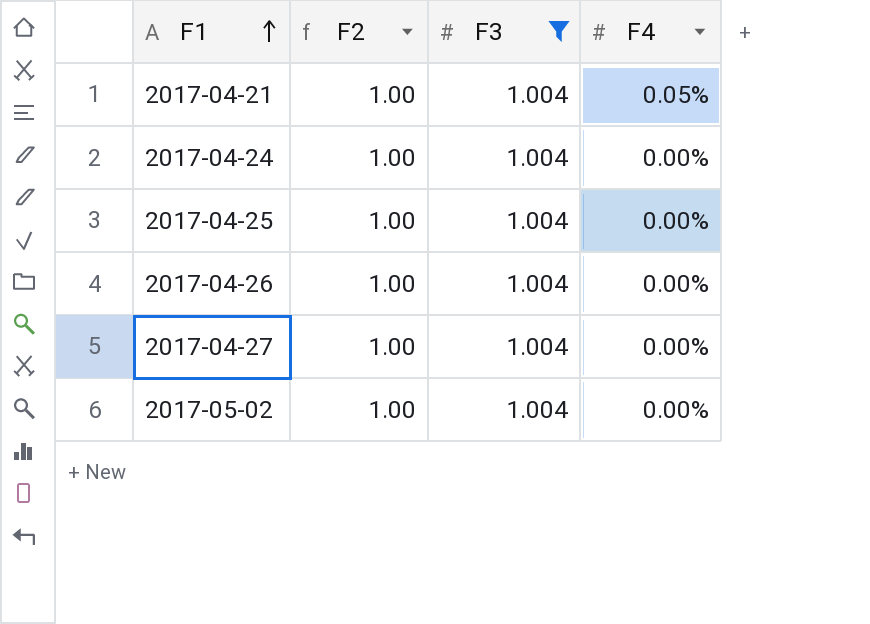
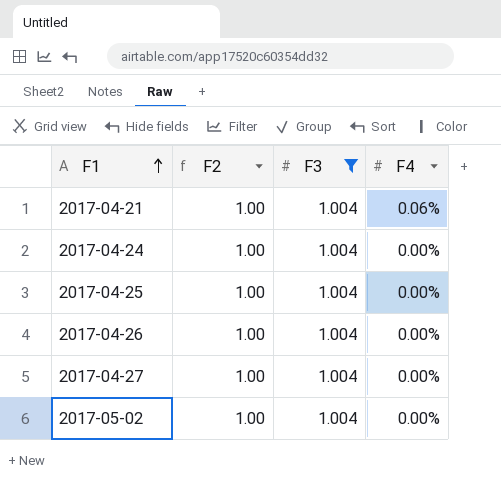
2017-04-21 | F4: 0.05% -> 0.06%

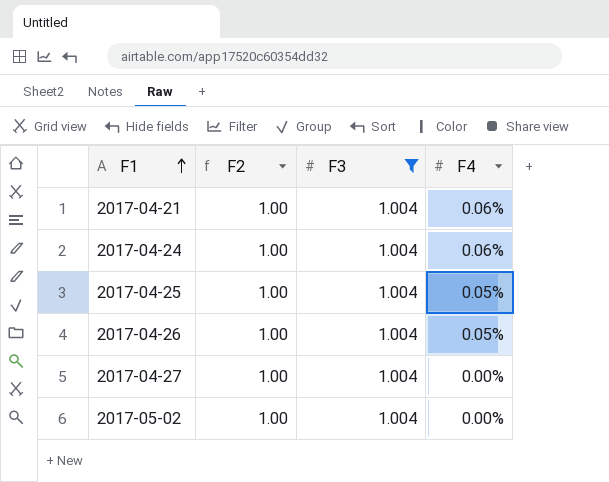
2017-04-24 | F4: 0.00% -> 0.06%
2017-04-25 | F4: 0.00% -> 0.05%
2017-04-26 | F4: 0.00% -> 0.05%

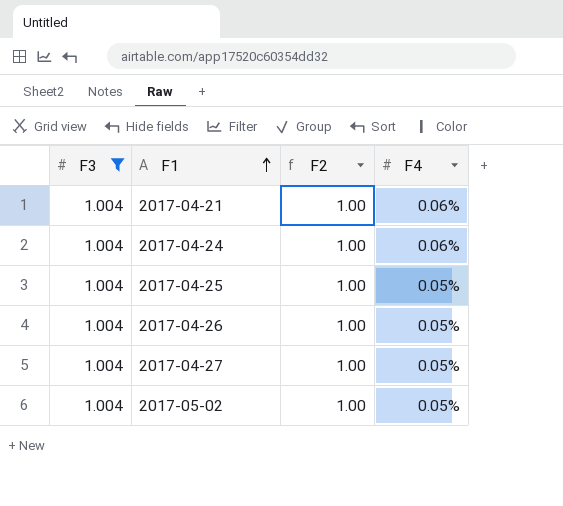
column F3 | position: 3 -> 1
2017-04-27 | F4: 0.00% -> 0.05%
2017-05-02 | F4: 0.00% -> 0.05%

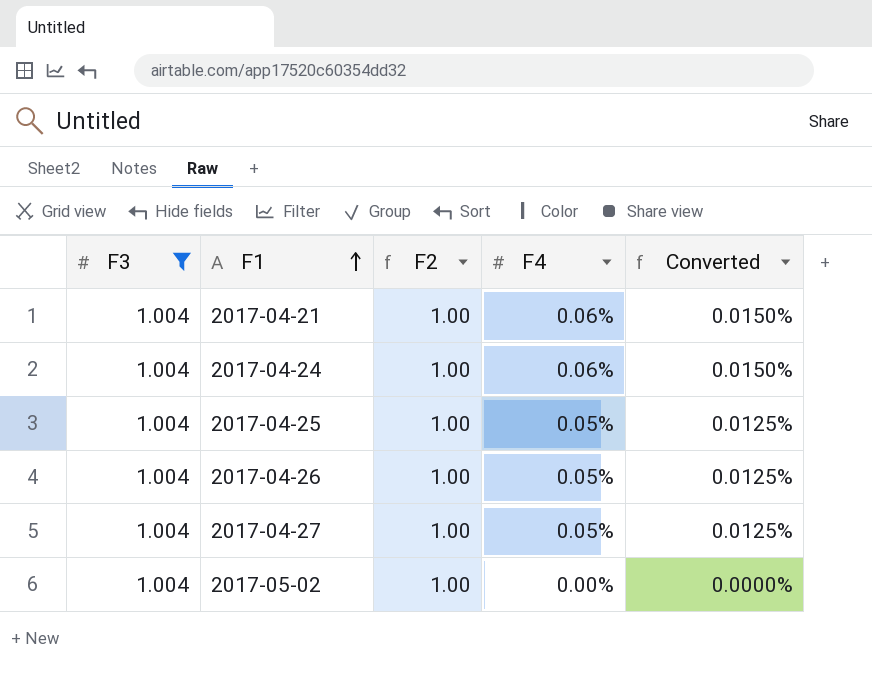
column Converted | formula: none -> [F4] * 0.25
2017-05-02 | F4: 0.05% -> 0.00%

